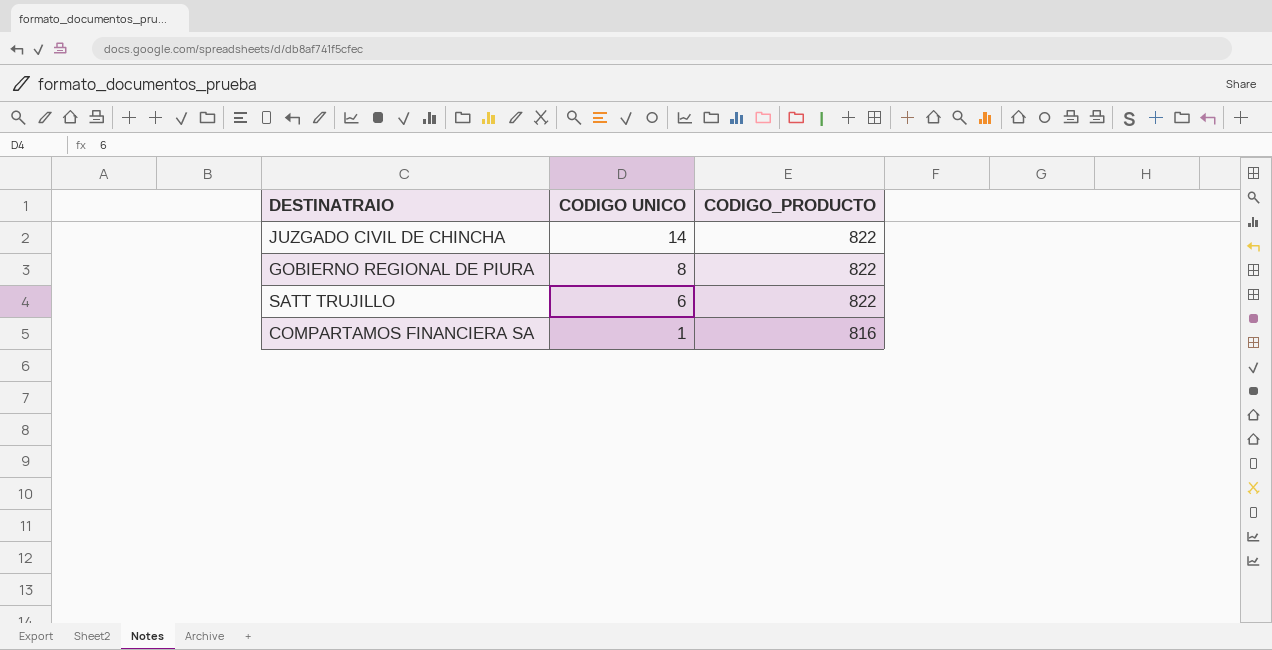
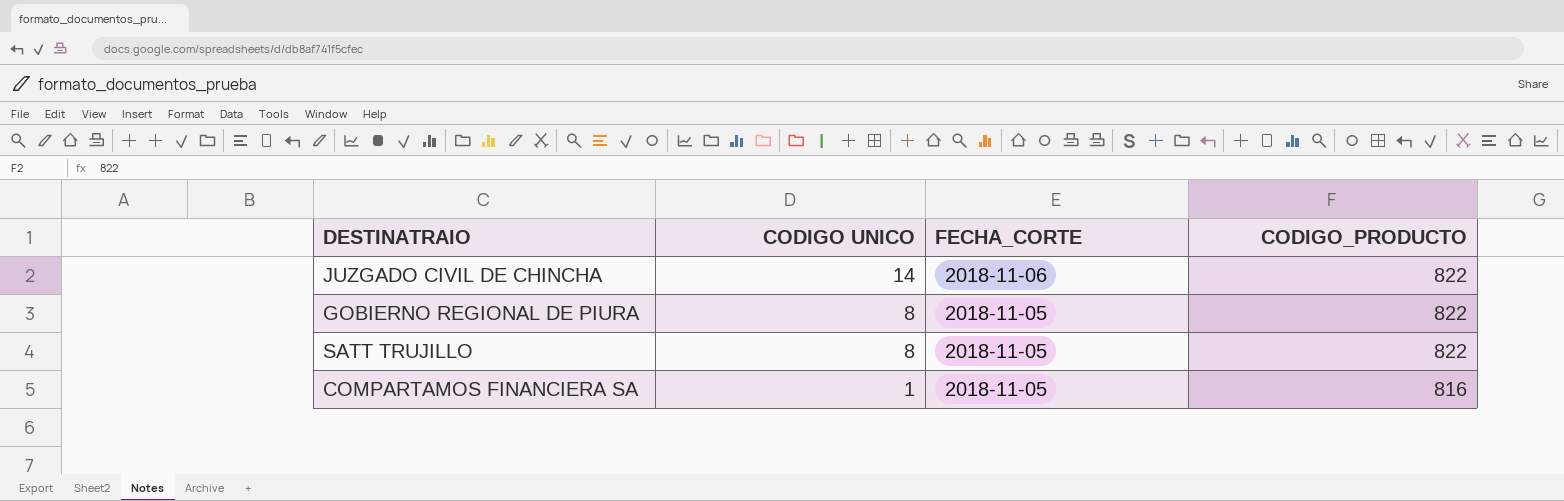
column FECHA_CORTE | position: none -> 3
SATT TRUJILLO | CODIGO UNICO: 6 -> 8

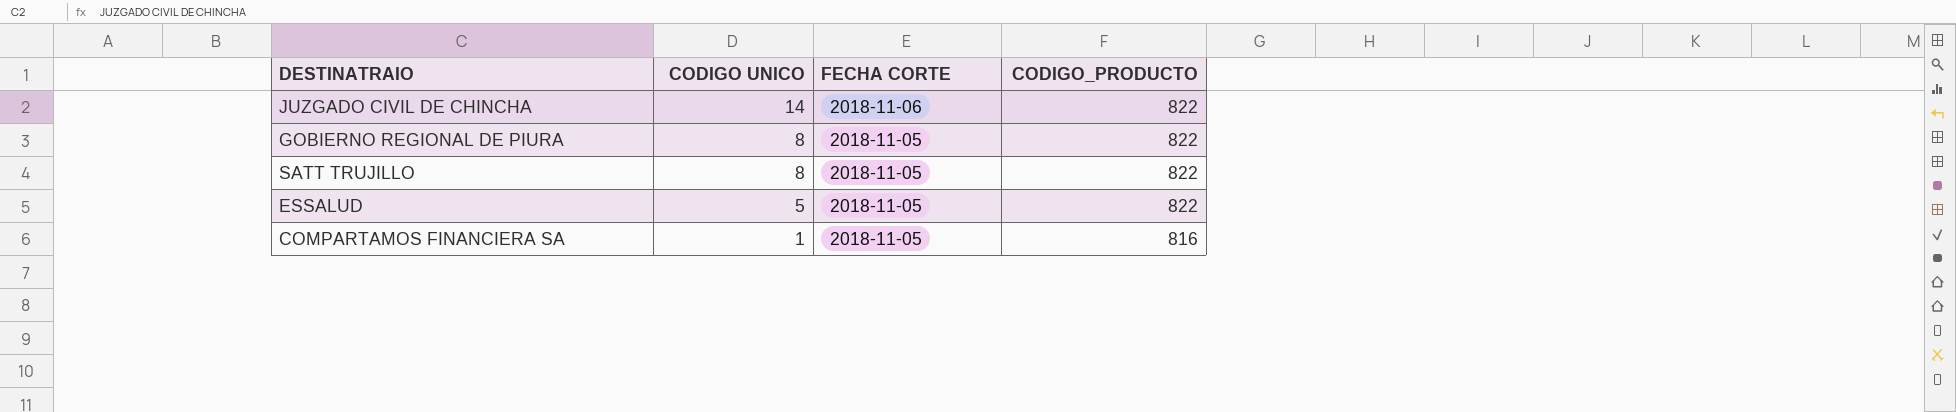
column name: FECHA_CORTE -> FECHA CORTE
row ESSALUD: none -> 5 | 2018-11-05 | 822

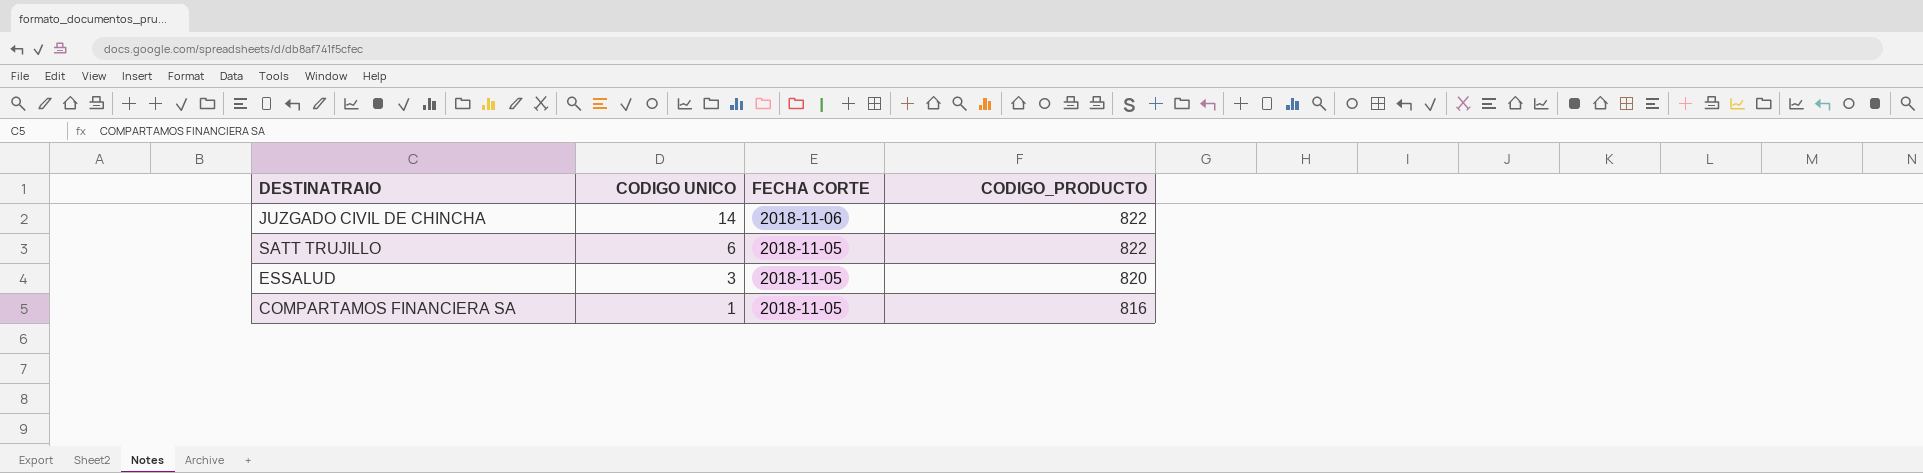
row GOBIERNO REGIONAL DE PIURA: 8 | 2018-11-05 | 822 -> none
SATT TRUJILLO | CODIGO UNICO: 8 -> 6
ESSALUD | CODIGO UNICO: 5 -> 3
ESSALUD | CODIGO_PRODUCTO: 822 -> 820

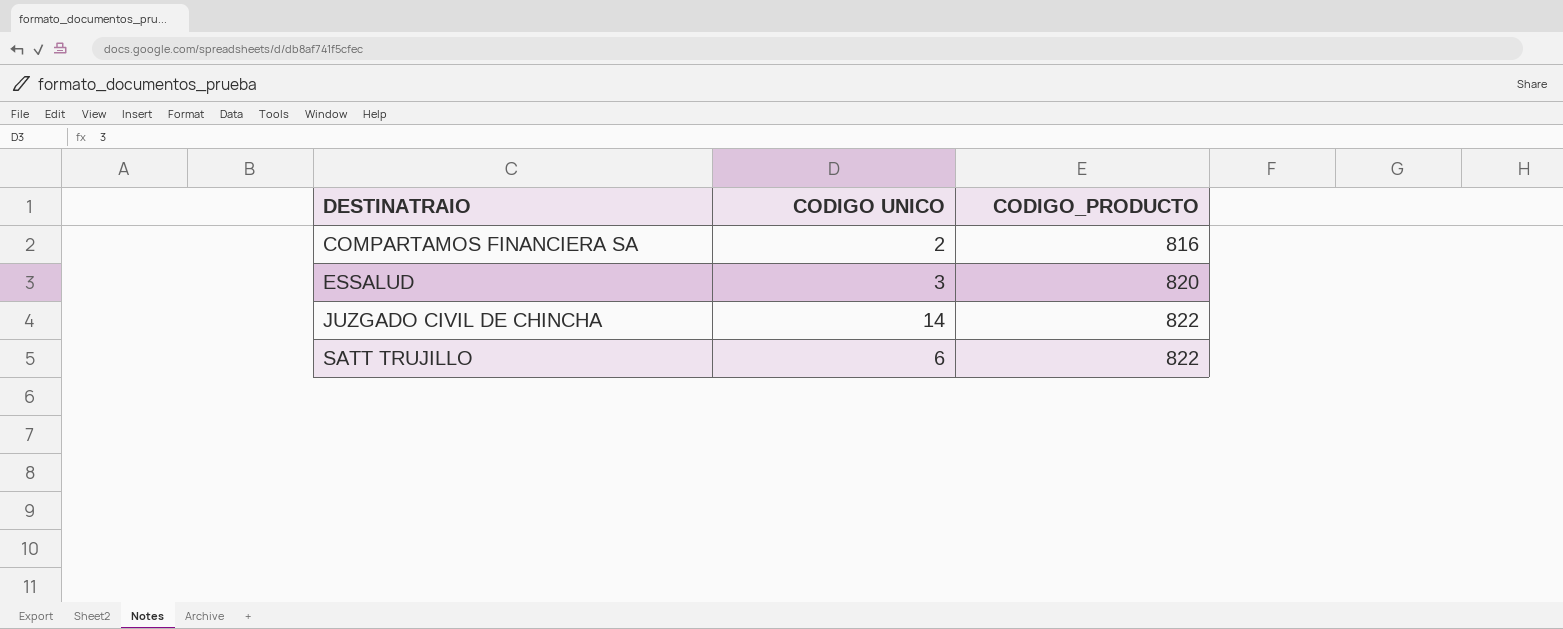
row order: CODIGO UNICO descending -> DESTINATRAIO ascending
column FECHA CORTE | position: 3 -> none
COMPARTAMOS FINANCIERA SA | CODIGO UNICO: 1 -> 2

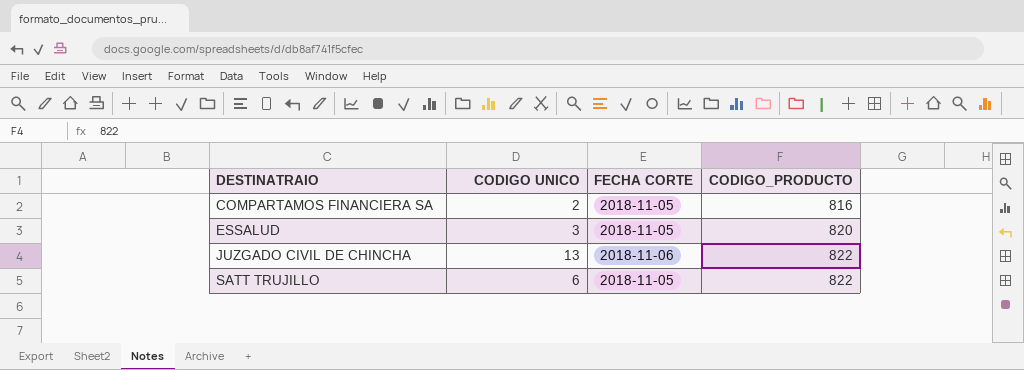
column FECHA CORTE | position: none -> 3
JUZGADO CIVIL DE CHINCHA | CODIGO UNICO: 14 -> 13

